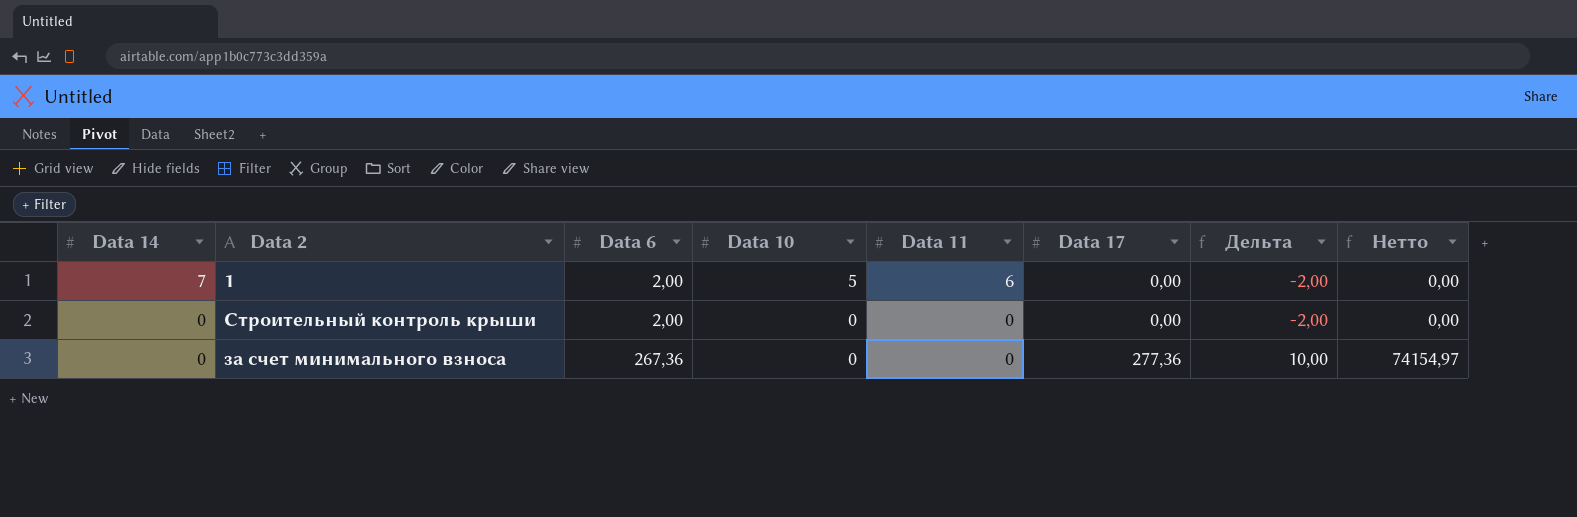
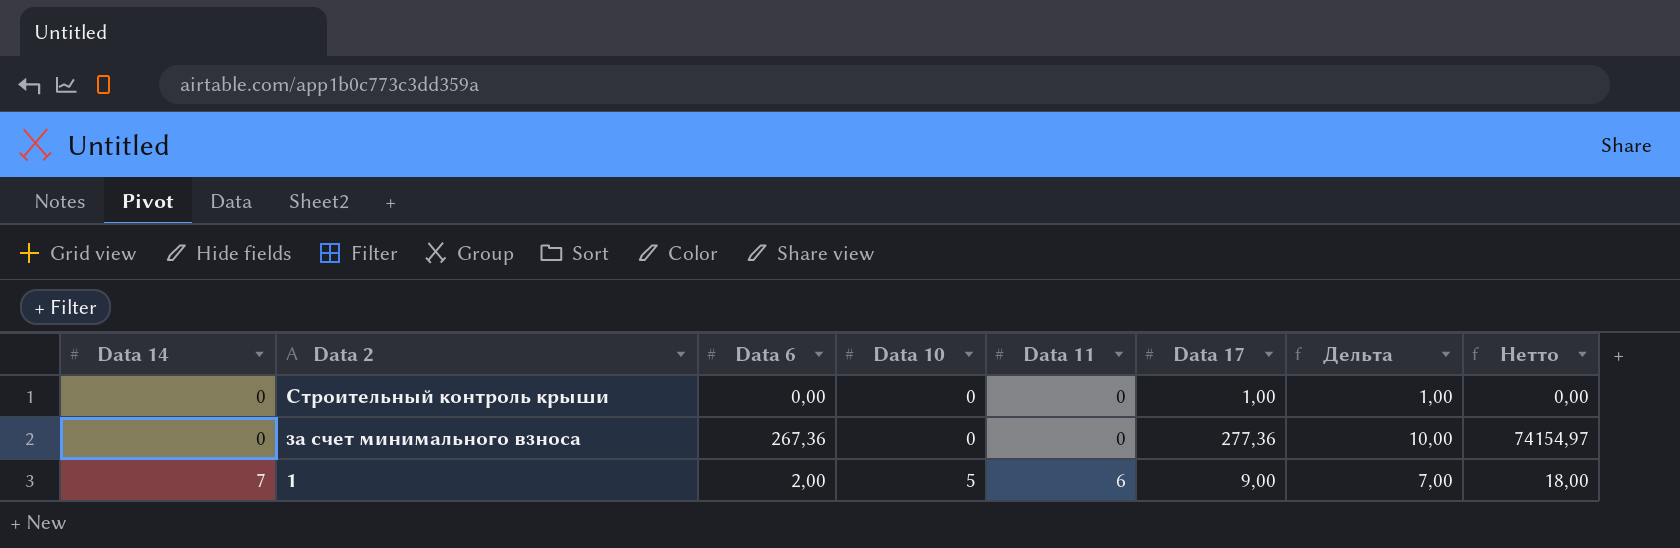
row order: Data 14 descending -> Data 14 ascending
Строительный контроль крыши | Data 6: 2,00 -> 0,00
Строительный контроль крыши | Data 17: 0,00 -> 1,00
Строительный контроль крыши | Дельта: -2,00 -> 1,00
1 | Data 17: 0,00 -> 9,00
1 | Дельта: -2,00 -> 7,00
1 | Нетто: 0,00 -> 18,00

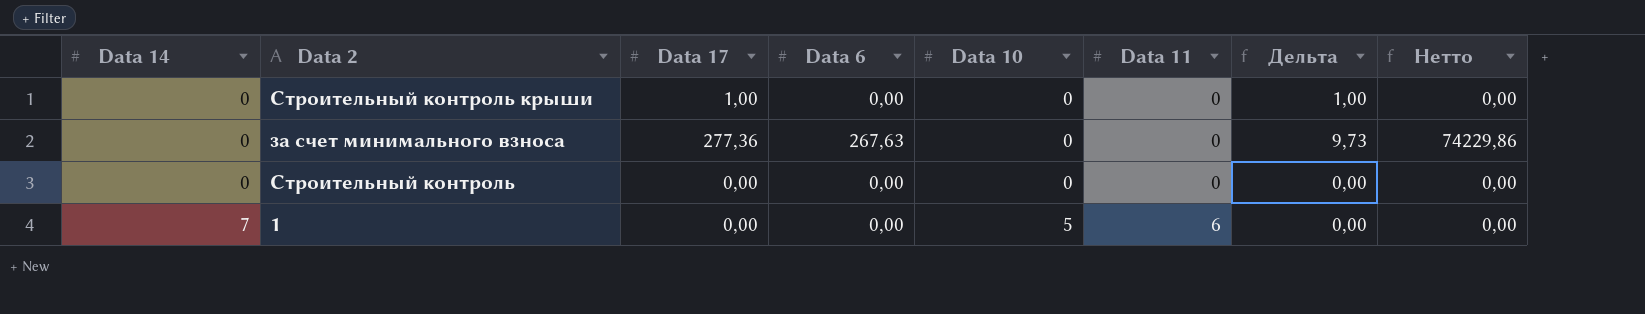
column Data 17 | position: 6 -> 3
за счет минимального взноса | Data 6: 267,36 -> 267,63
за счет минимального взноса | Дельта: 10,00 -> 9,73
за счет минимального взноса | Нетто: 74154,97 -> 74229,86
row Строительный контроль: none -> 0 | 0,00 | 0,00 | 0 | 0 | 0,00 | 0,00
1 | Data 17: 9,00 -> 0,00
1 | Data 6: 2,00 -> 0,00
1 | Дельта: 7,00 -> 0,00
1 | Нетто: 18,00 -> 0,00

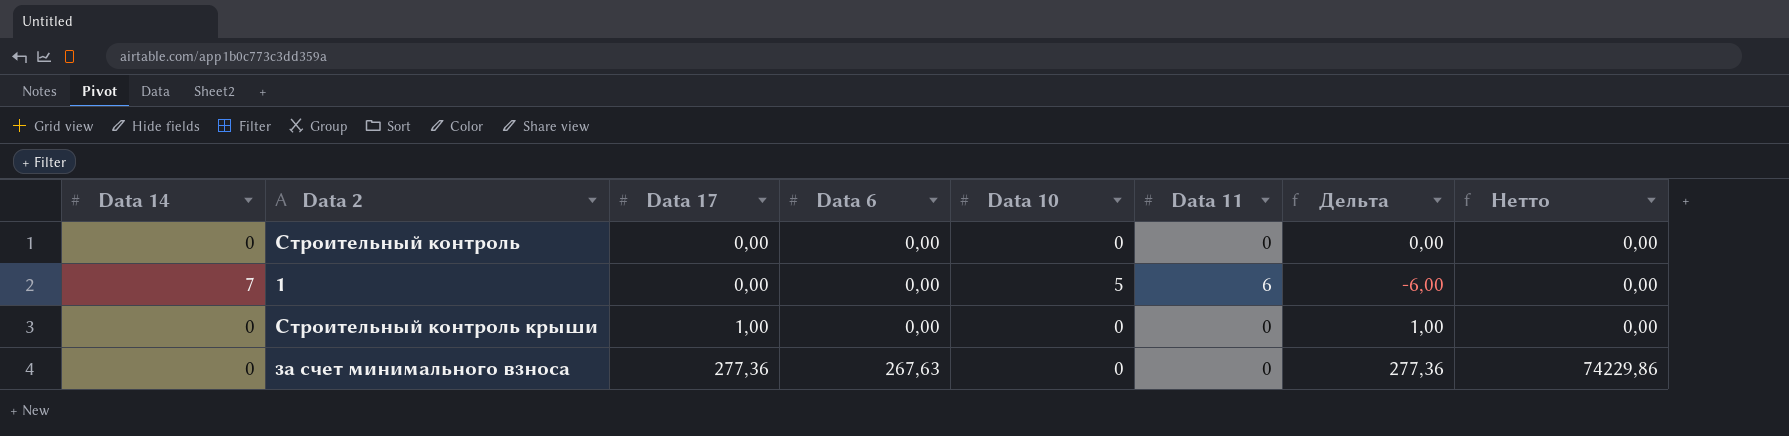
row order: Data 14 ascending -> Data 17 ascending
column Дельта | formula: [Data 17] - [Data 6] -> [Data 17] - [Data 11]

